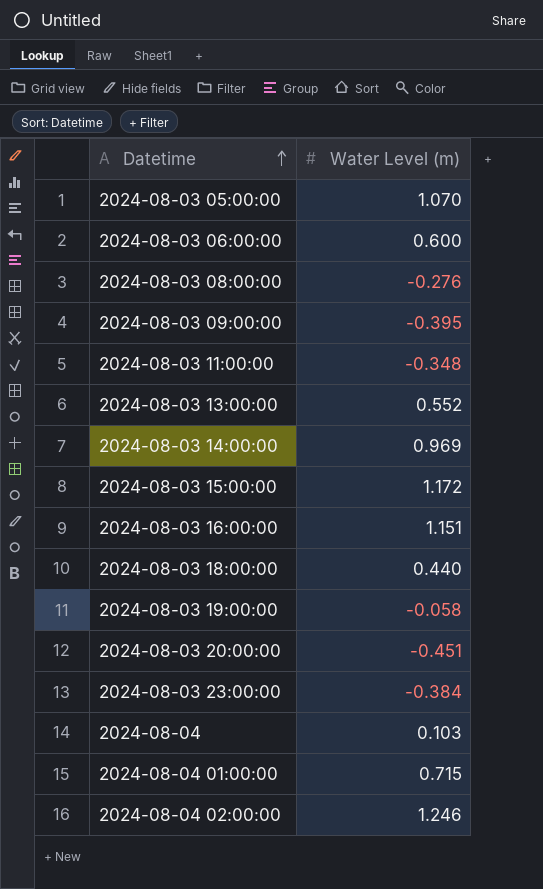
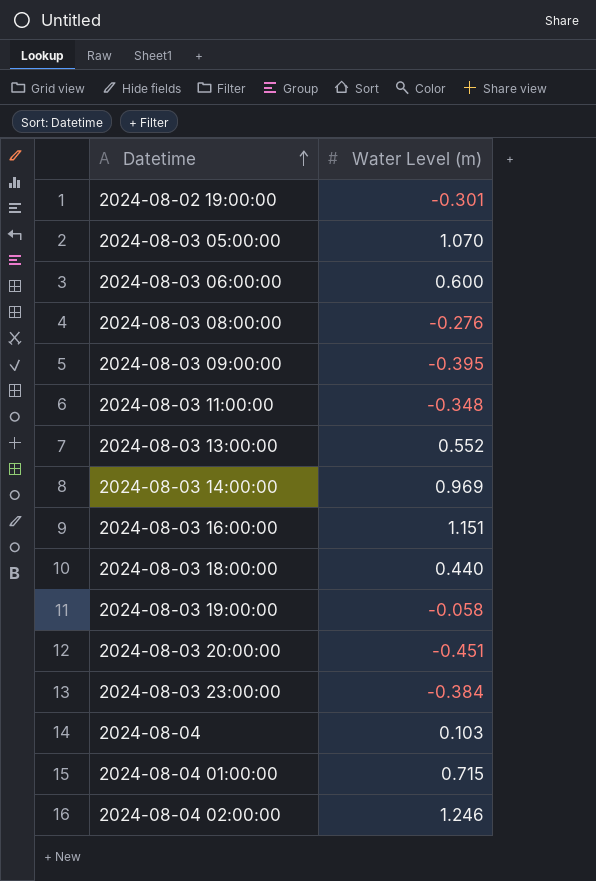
row 2024-08-03 15:00:00: 1.172 -> none
row 2024-08-02 19:00:00: none -> -0.301

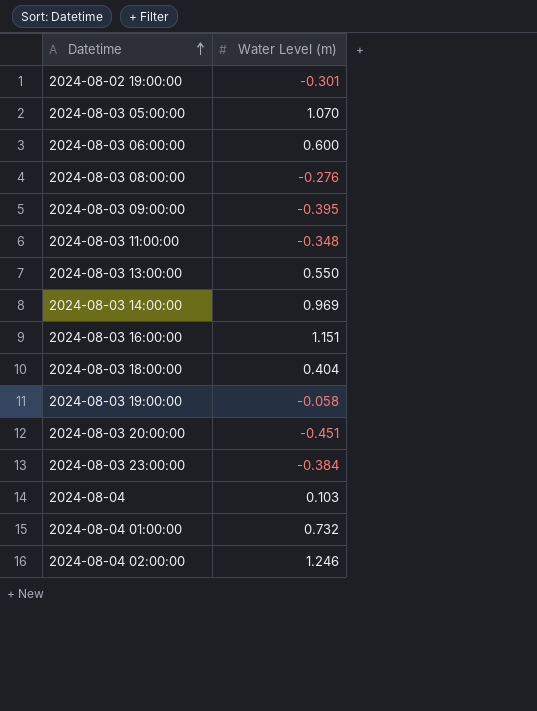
2024-08-03 13:00:00 | Water Level (m): 0.552 -> 0.550
2024-08-03 18:00:00 | Water Level (m): 0.440 -> 0.404
2024-08-04 01:00:00 | Water Level (m): 0.715 -> 0.732

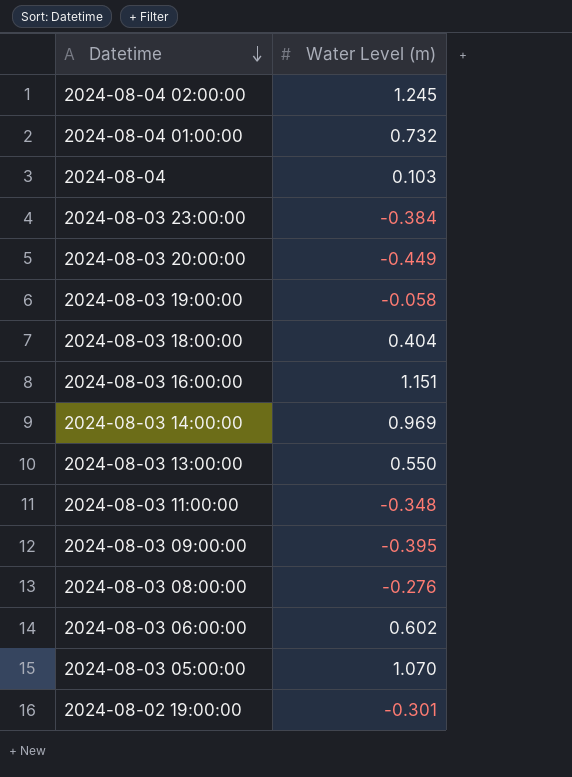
row order: Datetime ascending -> Datetime descending
2024-08-04 02:00:00 | Water Level (m): 1.246 -> 1.245
2024-08-03 20:00:00 | Water Level (m): -0.451 -> -0.449
2024-08-03 06:00:00 | Water Level (m): 0.600 -> 0.602

